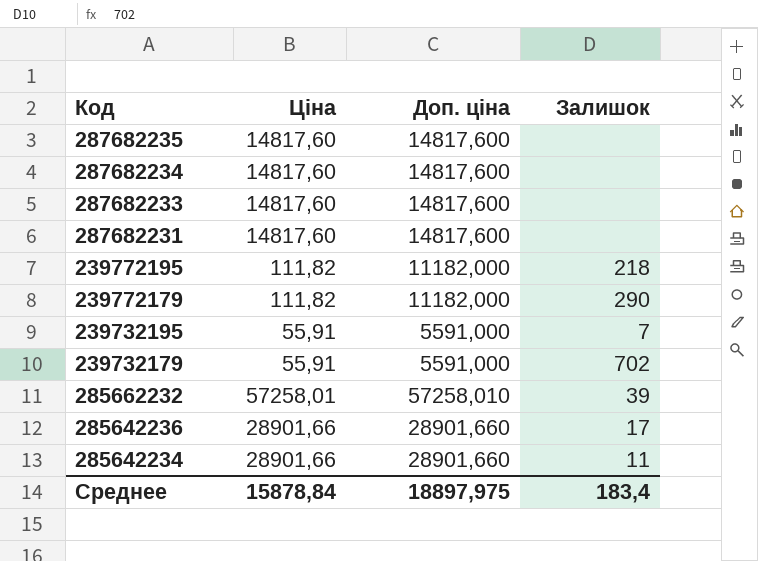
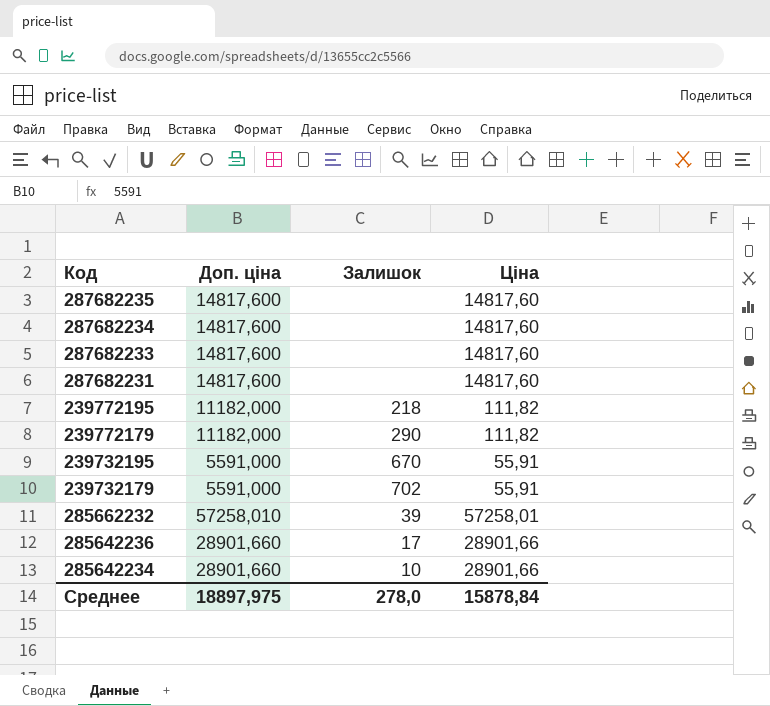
column Ціна | position: 2 -> 4
239732195 | Залишок: 7 -> 670
285642234 | Залишок: 11 -> 10
Среднее | Залишок: 183,4 -> 278,0

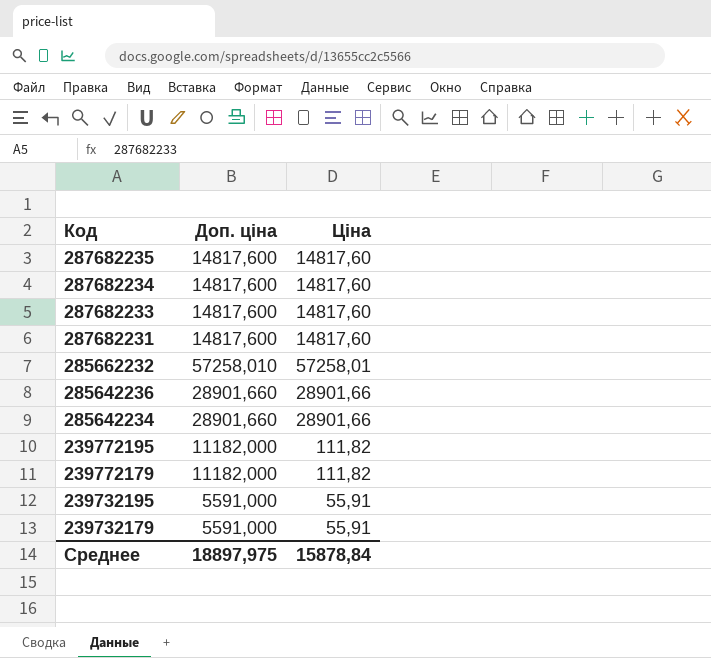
row order: none -> Код descending
column Залишок | position: 3 -> none

